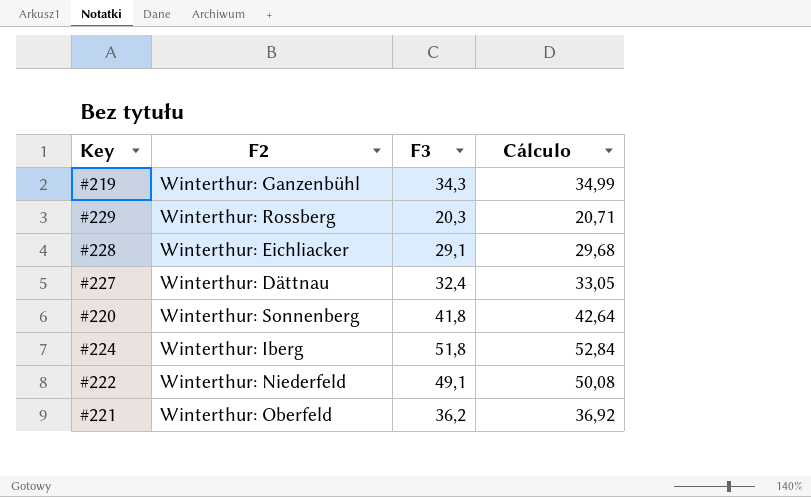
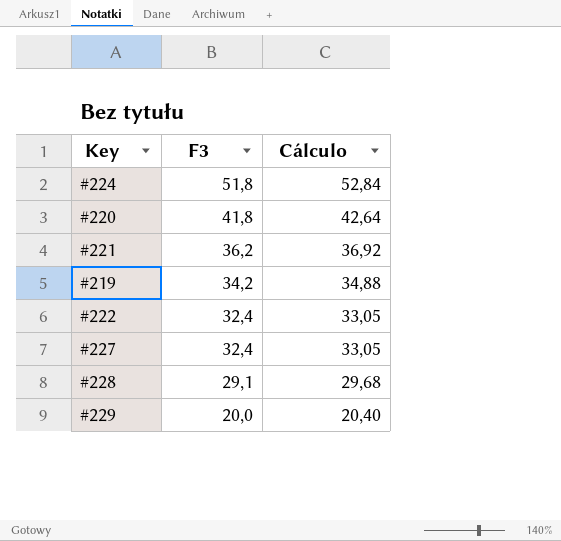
row order: none -> F3 descending
column F2 | position: 2 -> none
#219 | F3: 34,3 -> 34,2
#219 | Cálculo: 34,99 -> 34,88
#222 | F3: 49,1 -> 32,4
#222 | Cálculo: 50,08 -> 33,05
#229 | F3: 20,3 -> 20,0
#229 | Cálculo: 20,71 -> 20,40

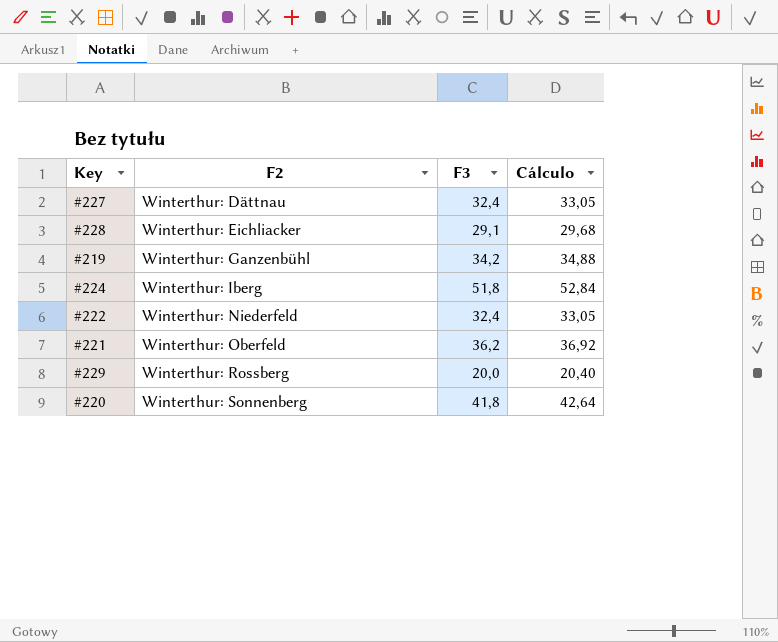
row order: F3 descending -> F2 ascending
column F2 | position: none -> 2

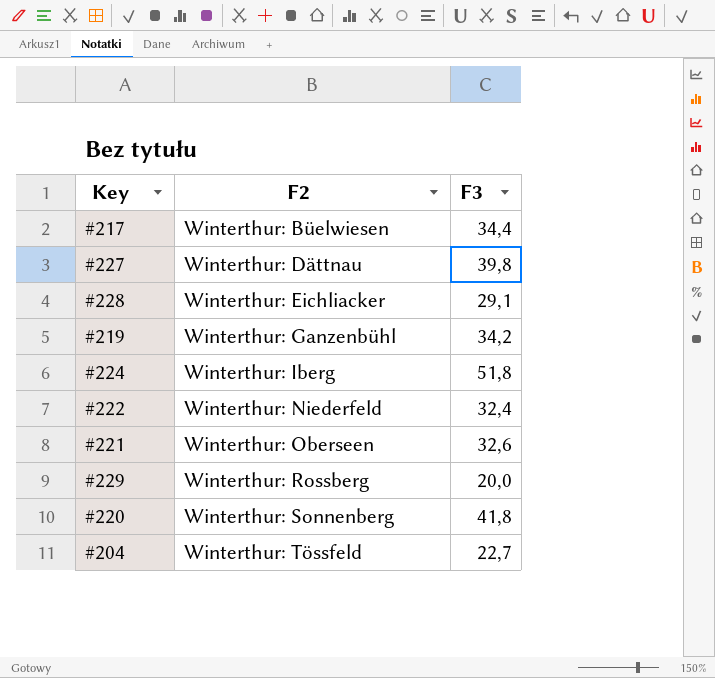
column Cálculo | formula: [F3] * 1,02 -> none
row #217: none -> Winterthur: Büelwiesen | 34,4
#227 | F3: 32,4 -> 39,8
#221 | F2: Winterthur: Oberfeld -> Winterthur: Oberseen
#221 | F3: 36,2 -> 32,6
row #204: none -> Winterthur: Tössfeld | 22,7

